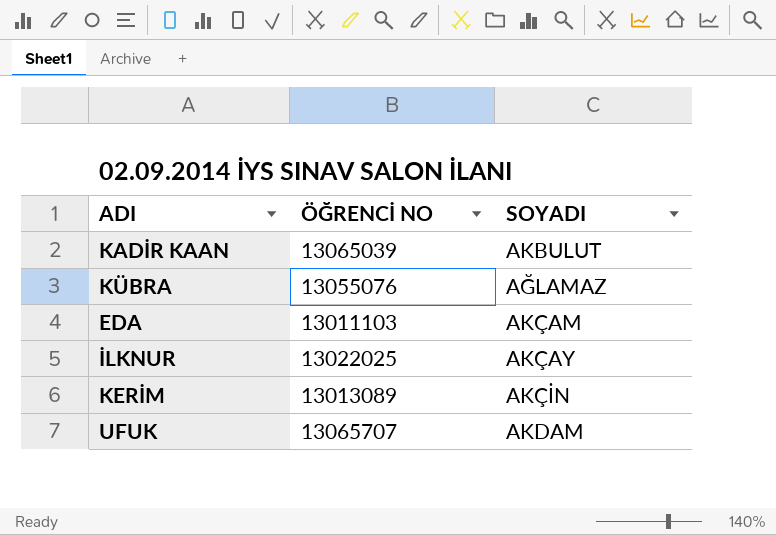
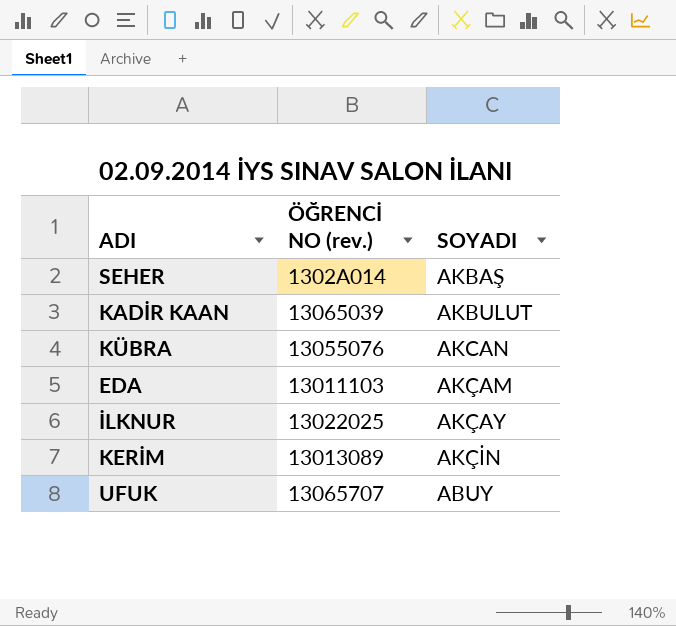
column name: ÖĞRENCİ NO -> ÖĞRENCİ NO (rev.)
row SEHER: none -> 1302A014 | AKBAŞ
KÜBRA | SOYADI: AĞLAMAZ -> AKCAN
UFUK | SOYADI: AKDAM -> ABUY

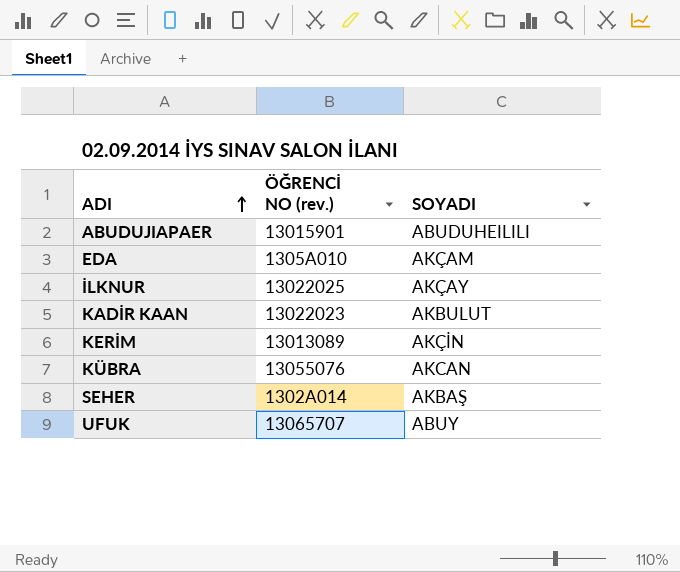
row order: none -> ADI ascending
row ABUDUJIAPAER: none -> 13015901 | ABUDUHEILILI
EDA | ÖĞRENCİ NO (rev.): 13011103 -> 1305A010
KADİR KAAN | ÖĞRENCİ NO (rev.): 13065039 -> 13022023

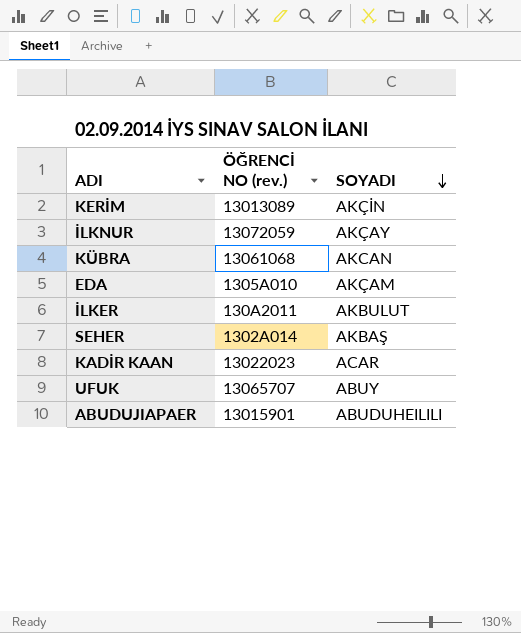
row order: ADI ascending -> SOYADI descending
İLKNUR | ÖĞRENCİ NO (rev.): 13022025 -> 13072059
KÜBRA | ÖĞRENCİ NO (rev.): 13055076 -> 13061068
row İLKER: none -> 130A2011 | AKBULUT
KADİR KAAN | SOYADI: AKBULUT -> ACAR

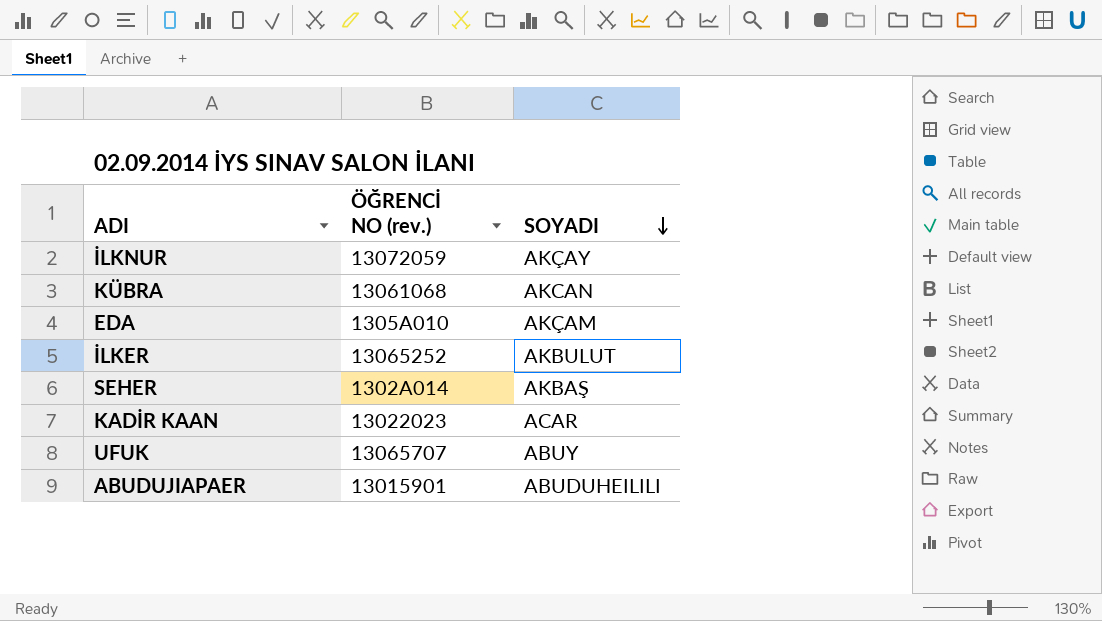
row KERİM: 13013089 | AKÇİN -> none
İLKER | ÖĞRENCİ NO (rev.): 130A2011 -> 13065252

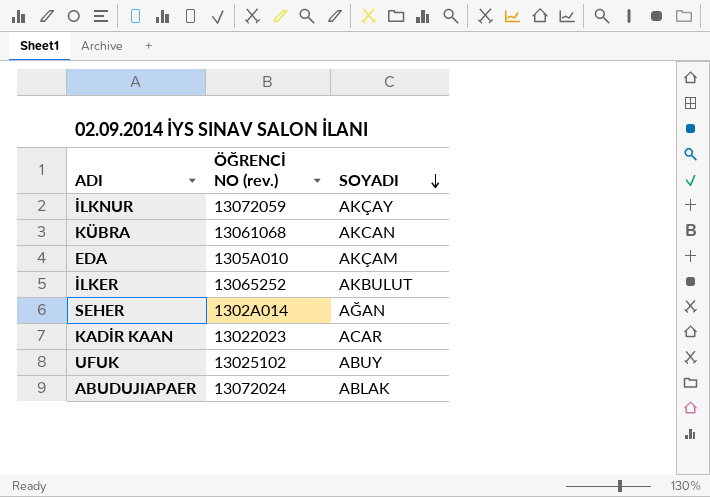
SEHER | SOYADI: AKBAŞ -> AĞAN
UFUK | ÖĞRENCİ NO (rev.): 13065707 -> 13025102
ABUDUJIAPAER | ÖĞRENCİ NO (rev.): 13015901 -> 13072024
ABUDUJIAPAER | SOYADI: ABUDUHEILILI -> ABLAK

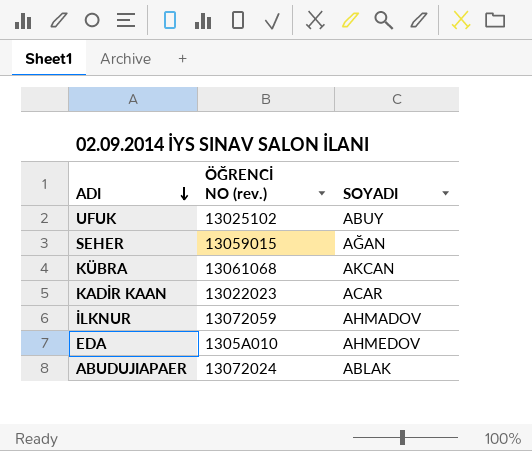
row order: SOYADI descending -> ADI descending
row İLKER: 13065252 | AKBULUT -> none
SEHER | ÖĞRENCİ NO (rev.): 1302A014 -> 13059015
İLKNUR | SOYADI: AKÇAY -> AHMADOV
EDA | SOYADI: AKÇAM -> AHMEDOV

